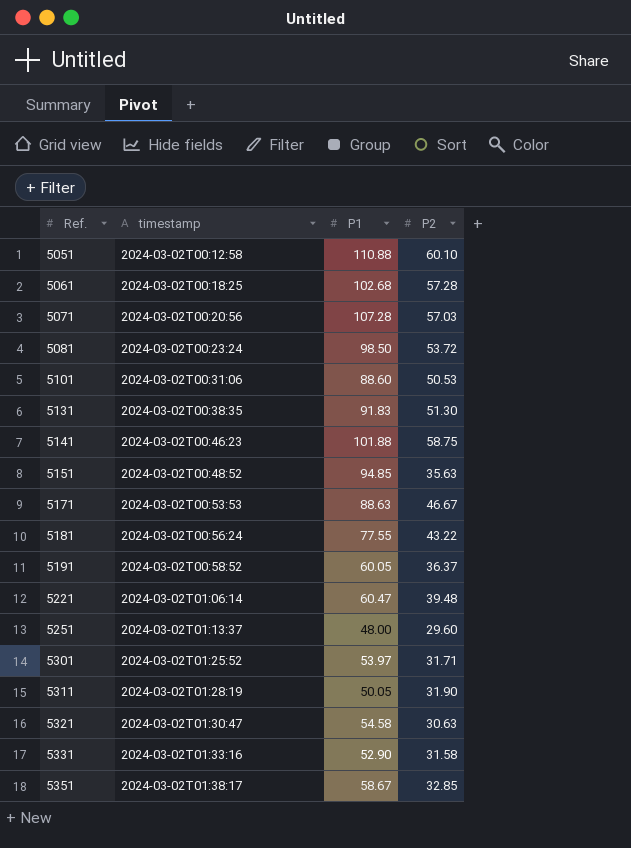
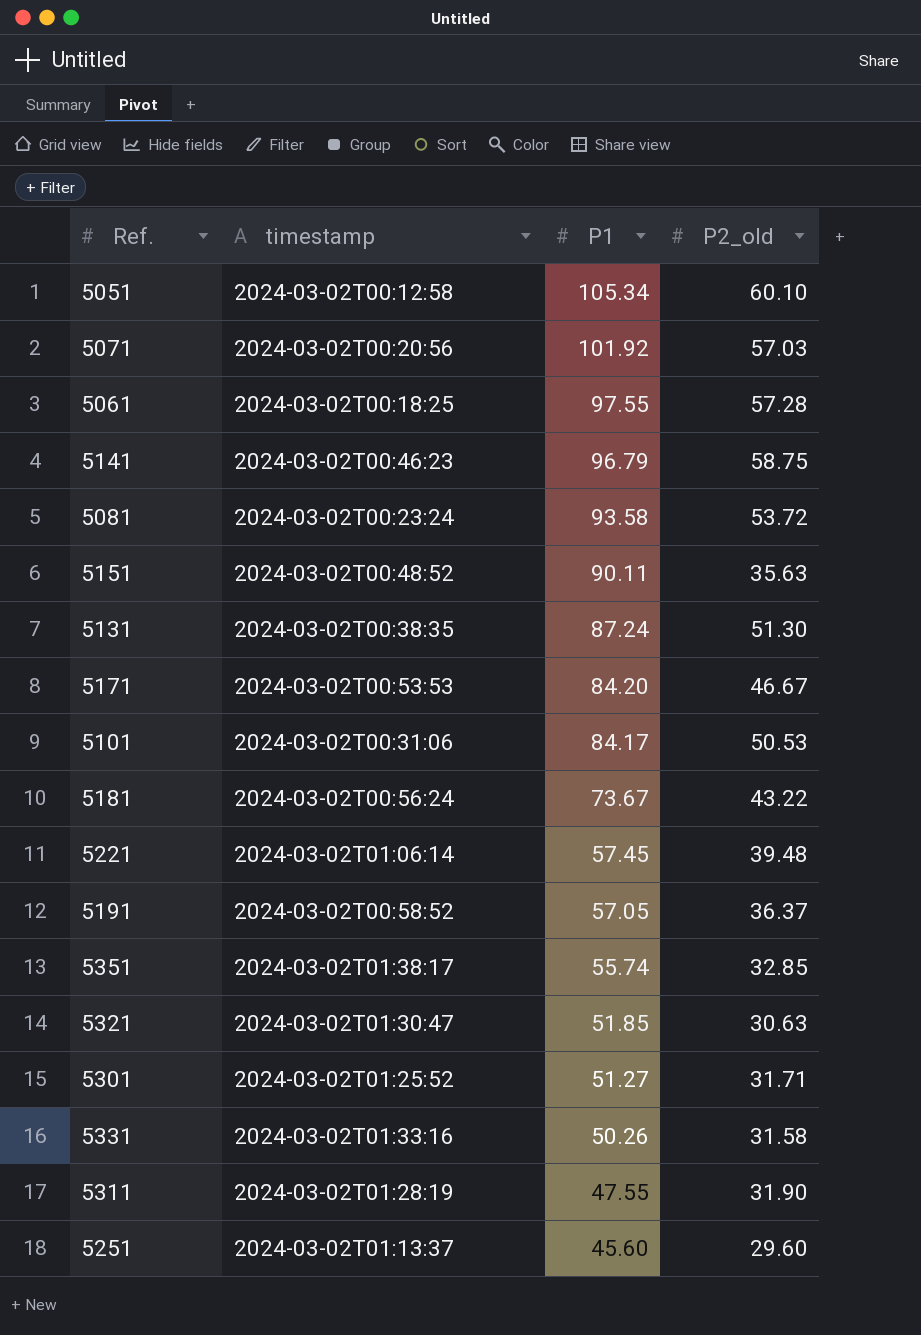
row order: Ref. ascending -> P1 descending
column name: P2 -> P2_old
5051 | P1: 110.88 -> 105.34
5071 | P1: 107.28 -> 101.92
5061 | P1: 102.68 -> 97.55
5141 | P1: 101.88 -> 96.79
5081 | P1: 98.50 -> 93.58
5151 | P1: 94.85 -> 90.11
5131 | P1: 91.83 -> 87.24
5171 | P1: 88.63 -> 84.20
5101 | P1: 88.60 -> 84.17
5181 | P1: 77.55 -> 73.67
5221 | P1: 60.47 -> 57.45
5191 | P1: 60.05 -> 57.05
5351 | P1: 58.67 -> 55.74
5321 | P1: 54.58 -> 51.85
5301 | P1: 53.97 -> 51.27
5331 | P1: 52.90 -> 50.26
5311 | P1: 50.05 -> 47.55
5251 | P1: 48.00 -> 45.60

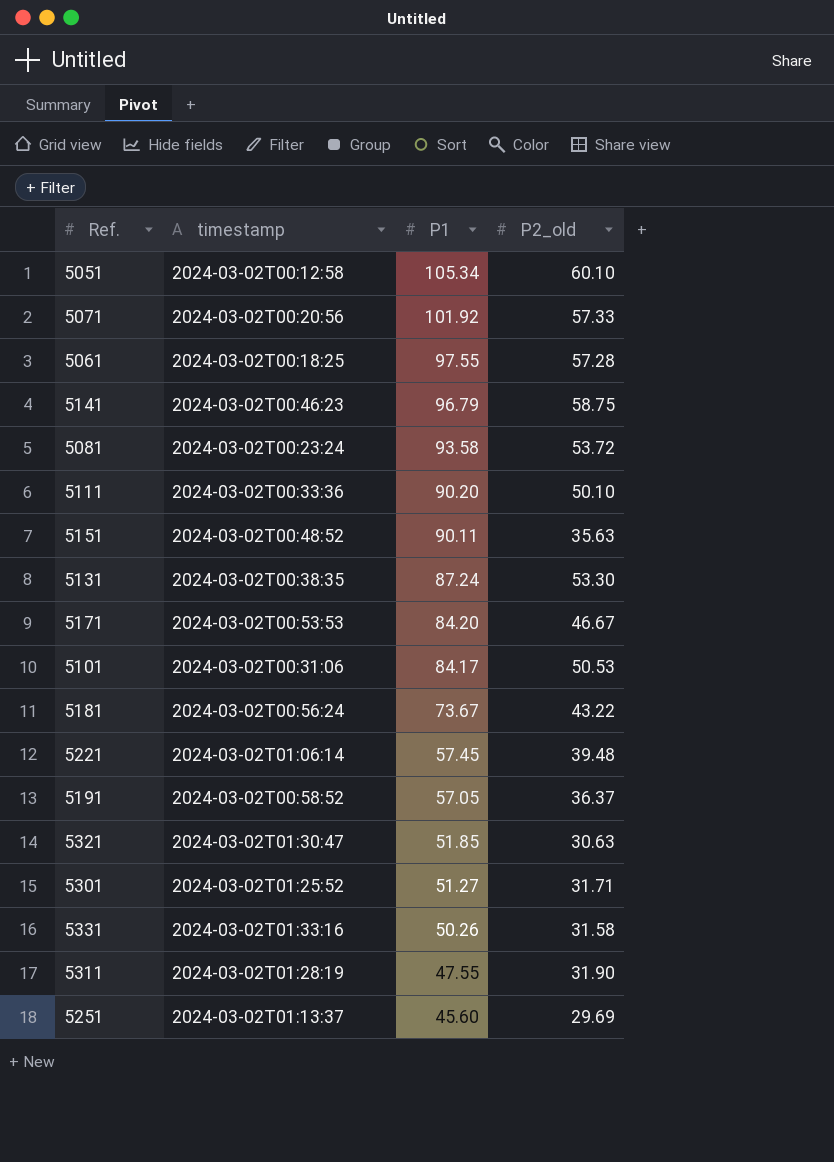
row 5351: 2024-03-02T01:38:17 | 55.74 | 32.85 -> none
5071 | P2_old: 57.03 -> 57.33
row 5111: none -> 2024-03-02T00:33:36 | 90.20 | 50.10
5131 | P2_old: 51.30 -> 53.30
5251 | P2_old: 29.60 -> 29.69

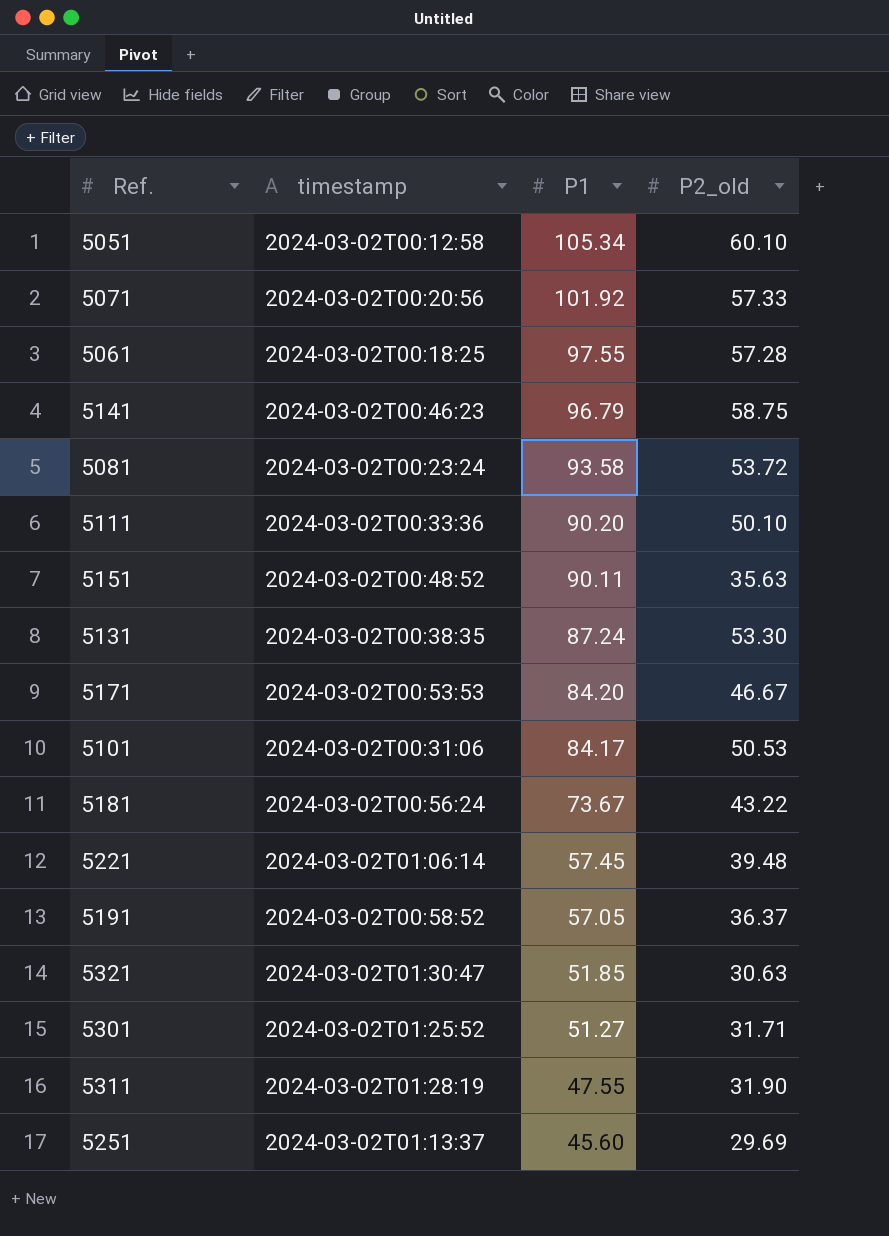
row 5331: 2024-03-02T01:33:16 | 50.26 | 31.58 -> none

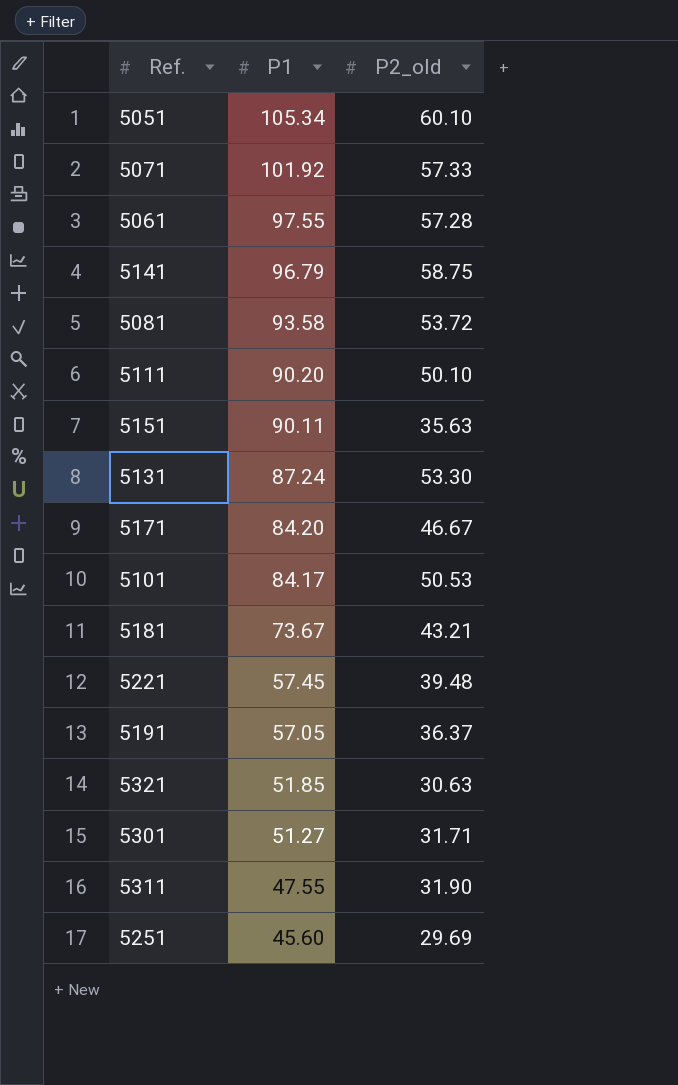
column timestamp | position: 2 -> none
5181 | P2_old: 43.22 -> 43.21

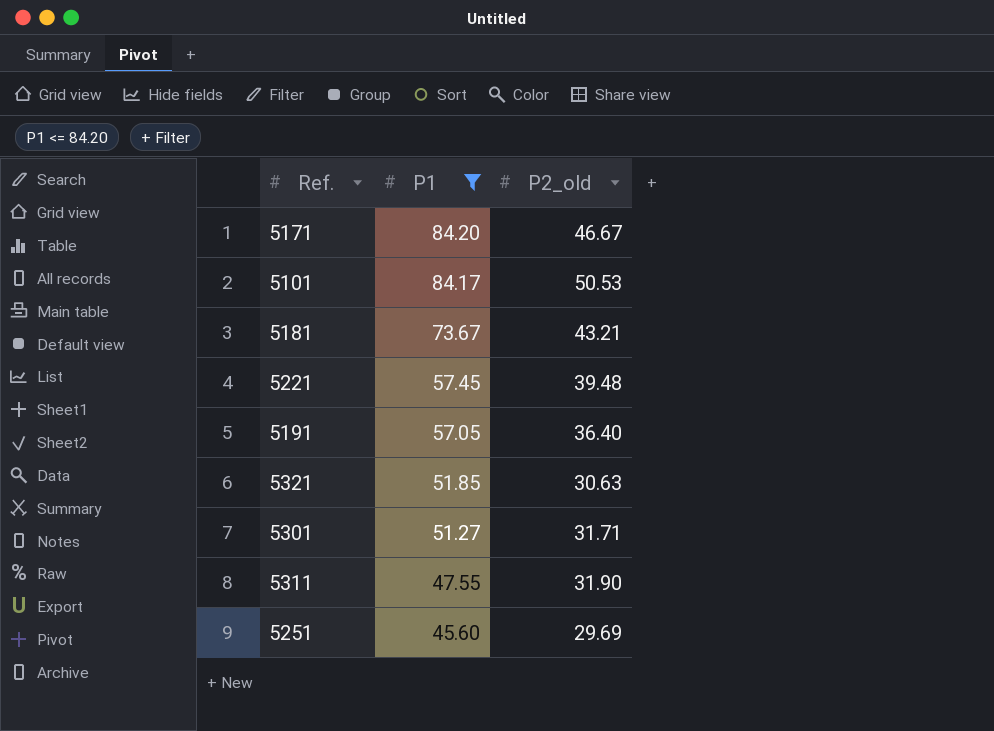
filter: none -> P1 <= 84.20
5191 | P2_old: 36.37 -> 36.40

